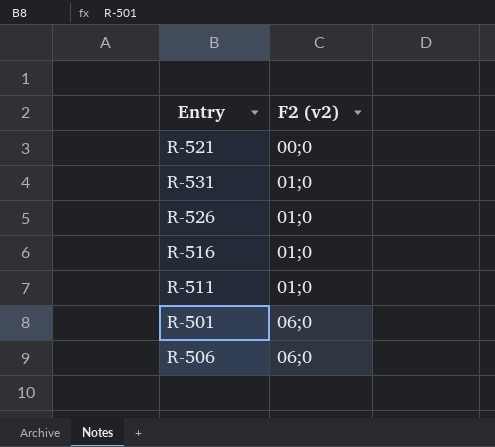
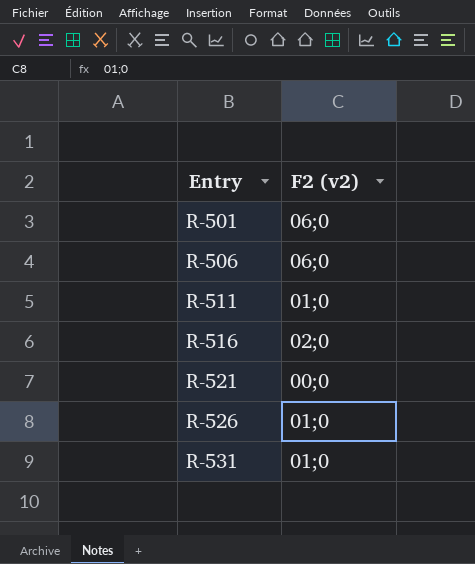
row order: F2 (v2) ascending -> Entry ascending
R-516 | F2 (v2): 01;0 -> 02;0

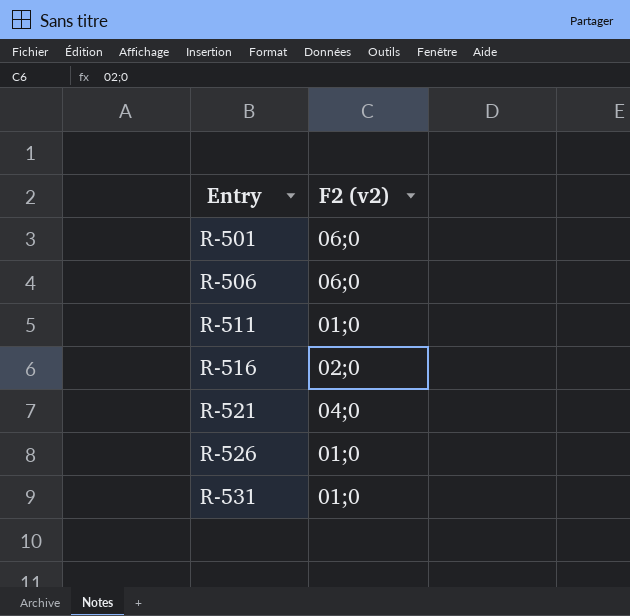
R-521 | F2 (v2): 00;0 -> 04;0

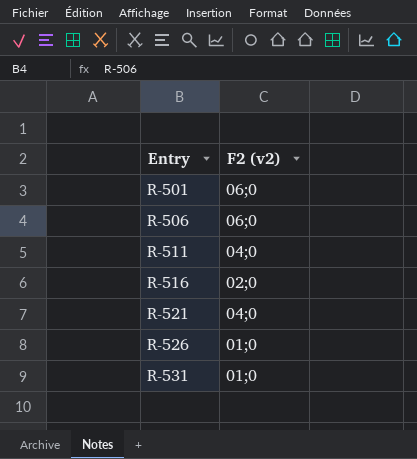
R-511 | F2 (v2): 01;0 -> 04;0

